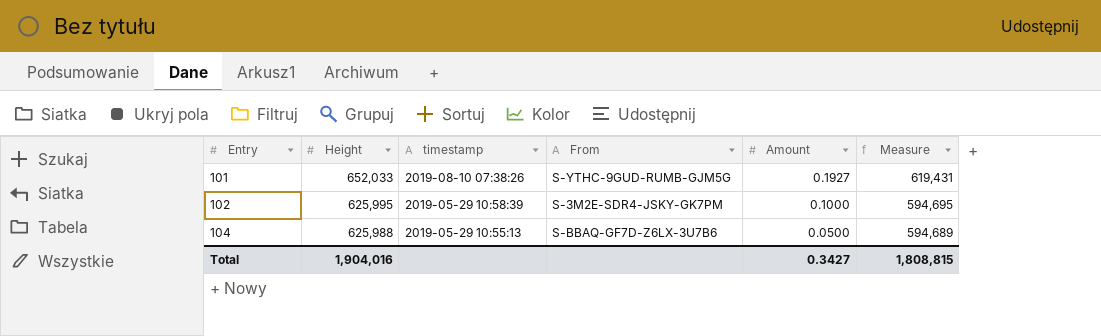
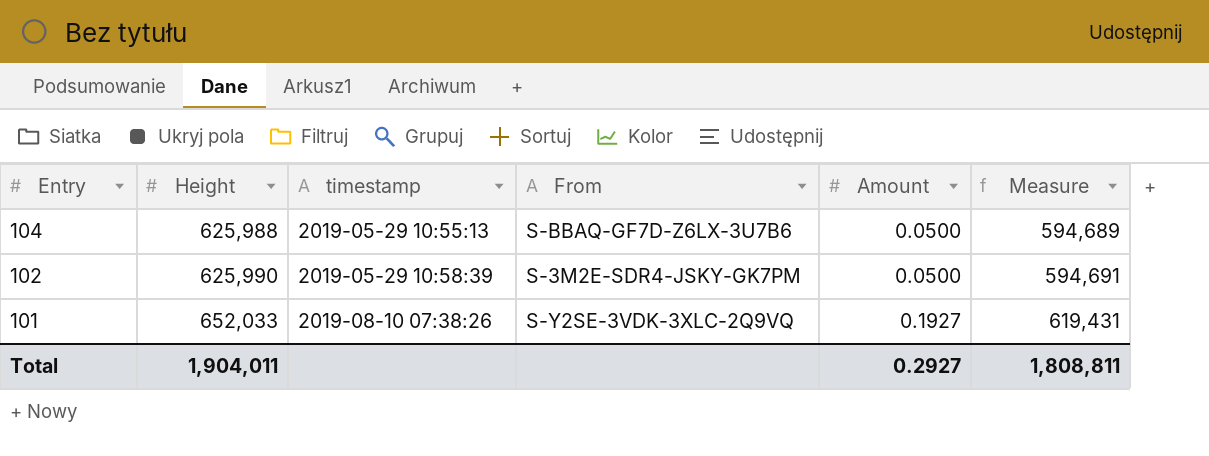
row order: Entry ascending -> Entry descending
102 | Height: 625,995 -> 625,990
102 | Amount: 0.1000 -> 0.0500
102 | Measure: 594,695 -> 594,691
101 | From: S-YTHC-9GUD-RUMB-GJM5G -> S-Y2SE-3VDK-3XLC-2Q9VQ
Total | Height: 1,904,016 -> 1,904,011
Total | Amount: 0.3427 -> 0.2927
Total | Measure: 1,808,815 -> 1,808,811

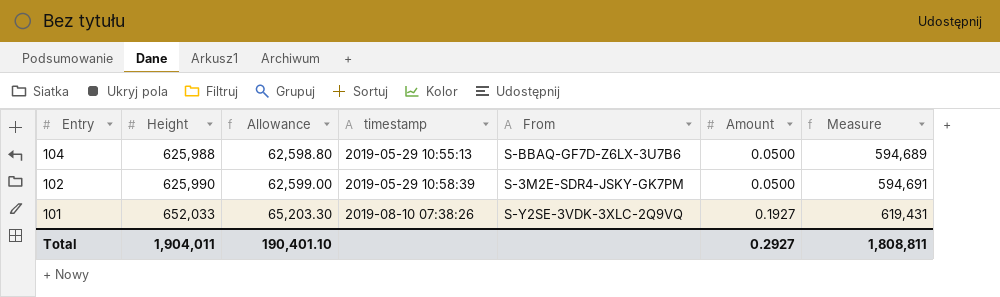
column Allowance | formula: none -> [Height] * 0.1

